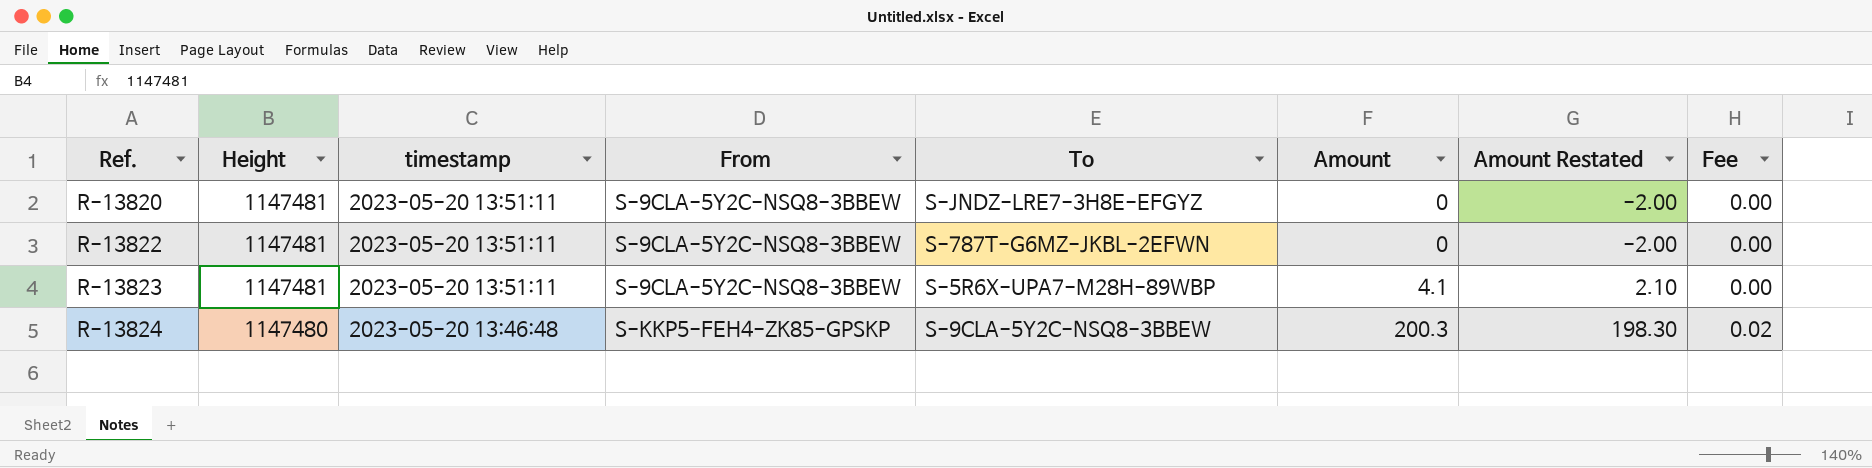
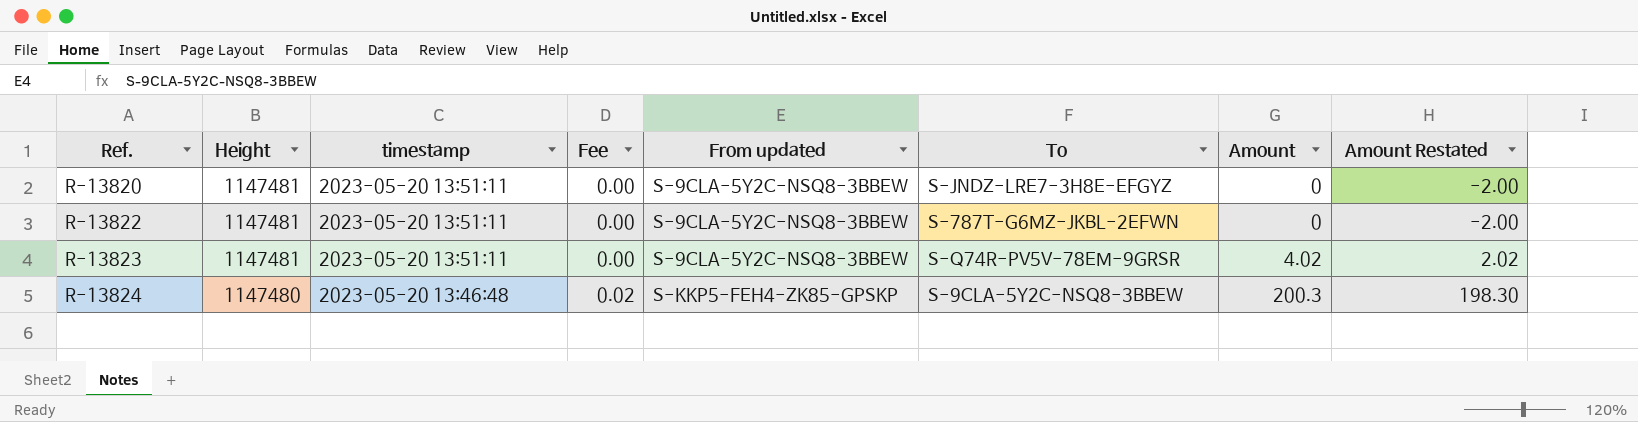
column Fee | position: 8 -> 4
column name: From -> From updated
R-13823 | To: S-5R6X-UPA7-M28H-89WBP -> S-Q74R-PV5V-78EM-9GRSR
R-13823 | Amount: 4.1 -> 4.02
R-13823 | Amount Restated: 2.10 -> 2.02

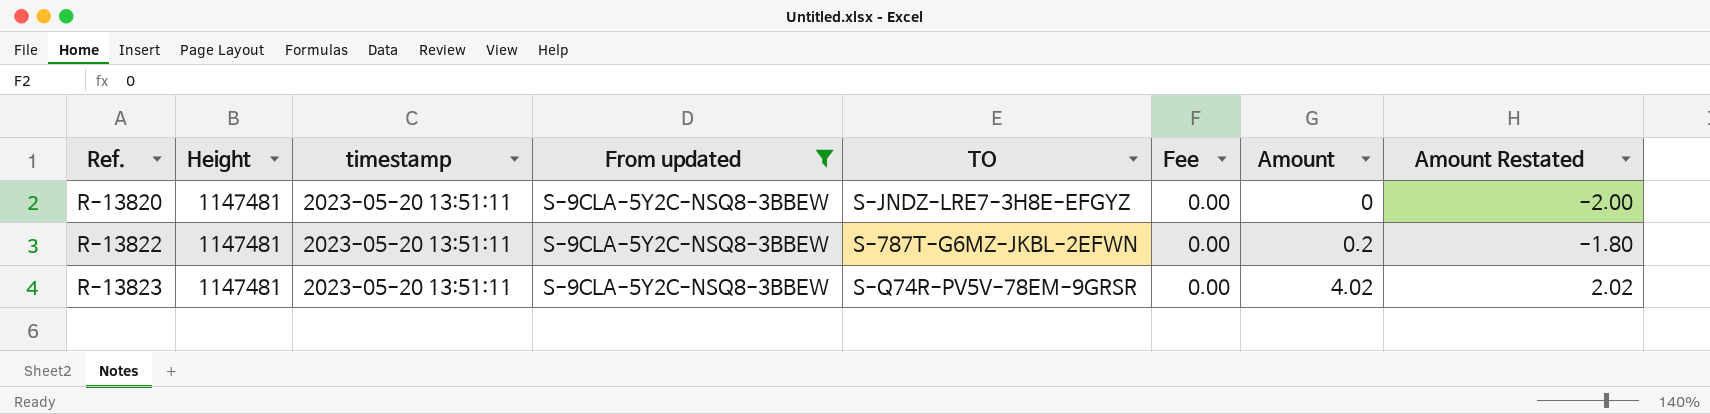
filter: none -> From updated = S-9CLA-5Y2C-NSQ8-3BBEW
column name: To -> TO
column Fee | position: 4 -> 6
R-13822 | Amount: 0 -> 0.2
R-13822 | Amount Restated: -2.00 -> -1.80

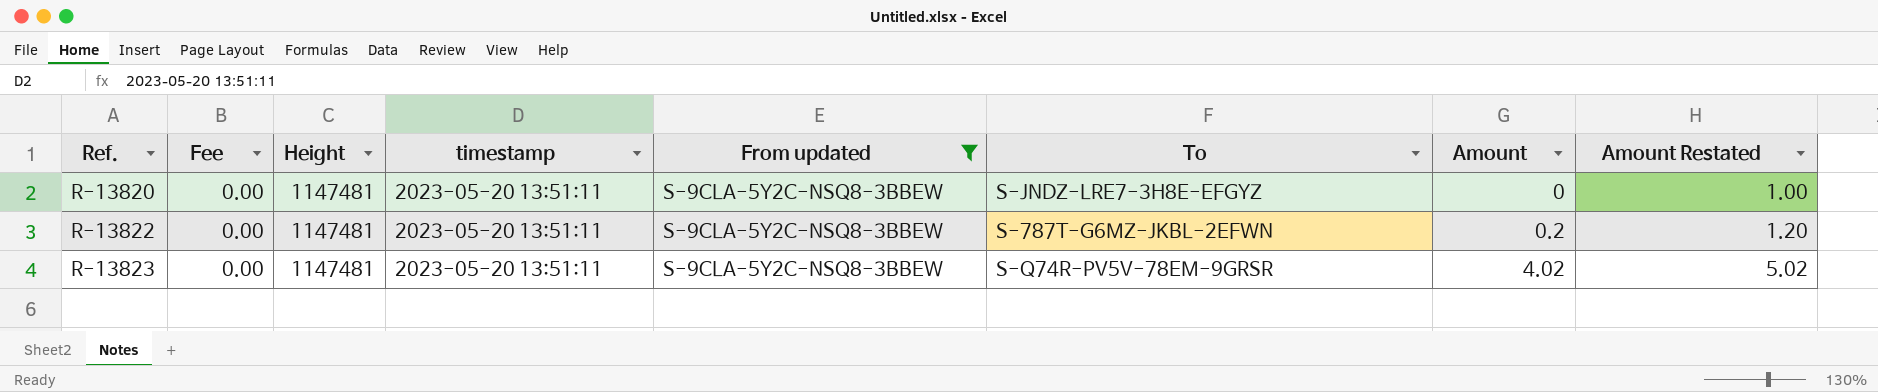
column Fee | position: 6 -> 2
column name: TO -> To
column Amount Restated | formula: [Amount] - 2 -> [Amount] + 1

